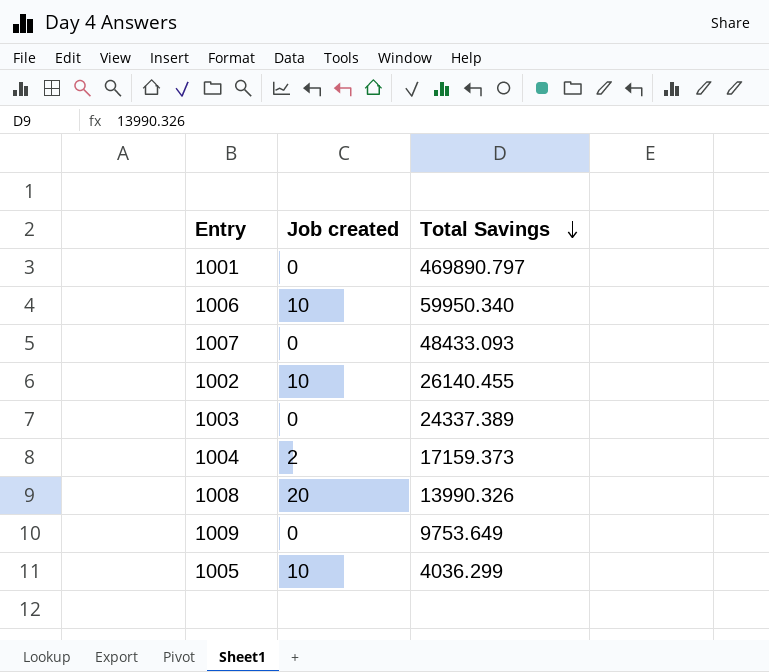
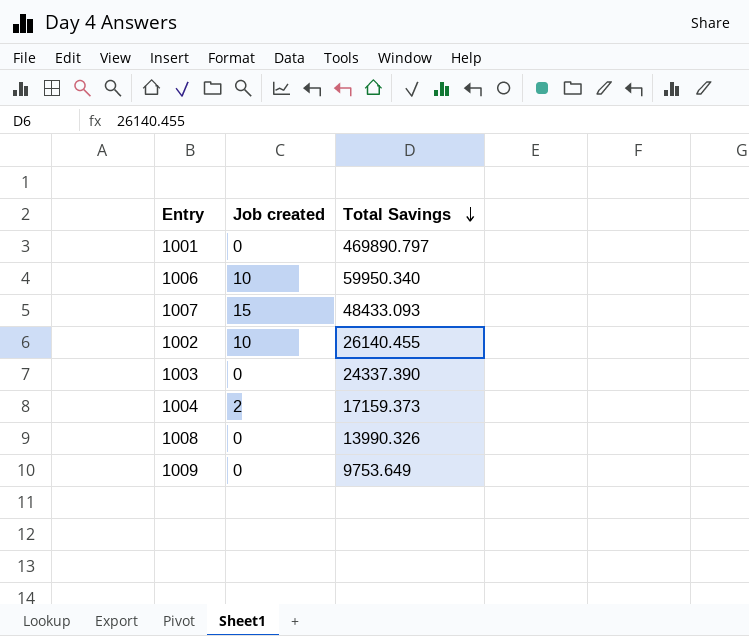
row 1005: 10 | 4036.299 -> none
1007 | Job created: 0 -> 15
1003 | Total Savings: 24337.389 -> 24337.390
1008 | Job created: 20 -> 0

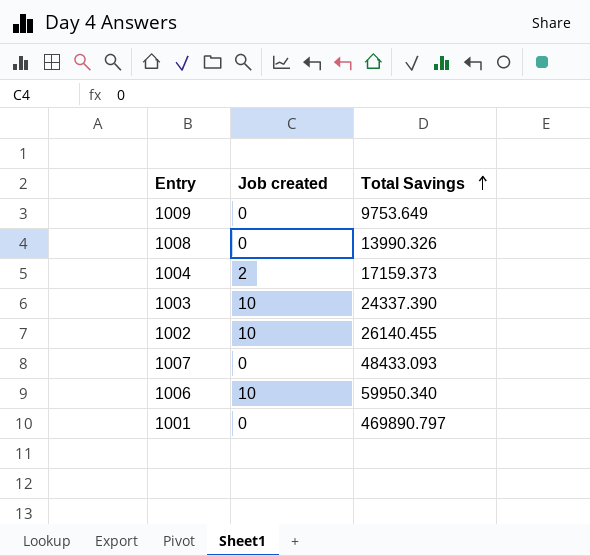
row order: Total Savings descending -> Total Savings ascending
1003 | Job created: 0 -> 10
1007 | Job created: 15 -> 0

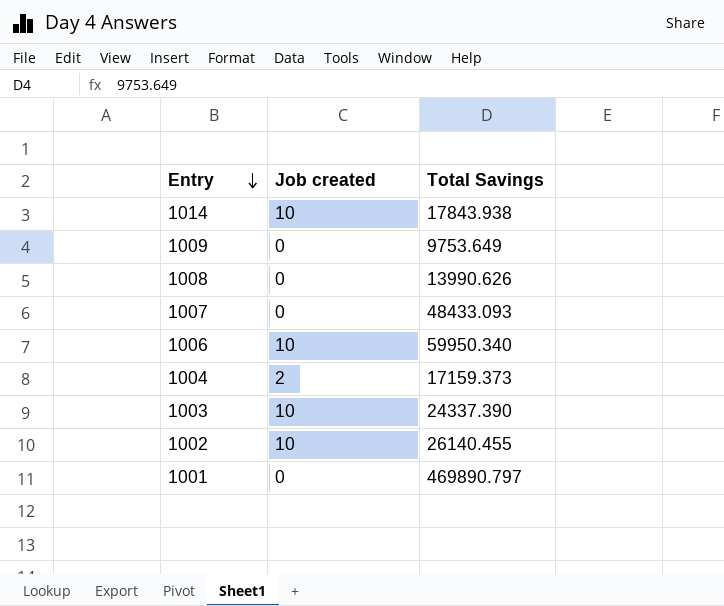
row order: Total Savings ascending -> Entry descending
row 1014: none -> 10 | 17843.938
1008 | Total Savings: 13990.326 -> 13990.626

